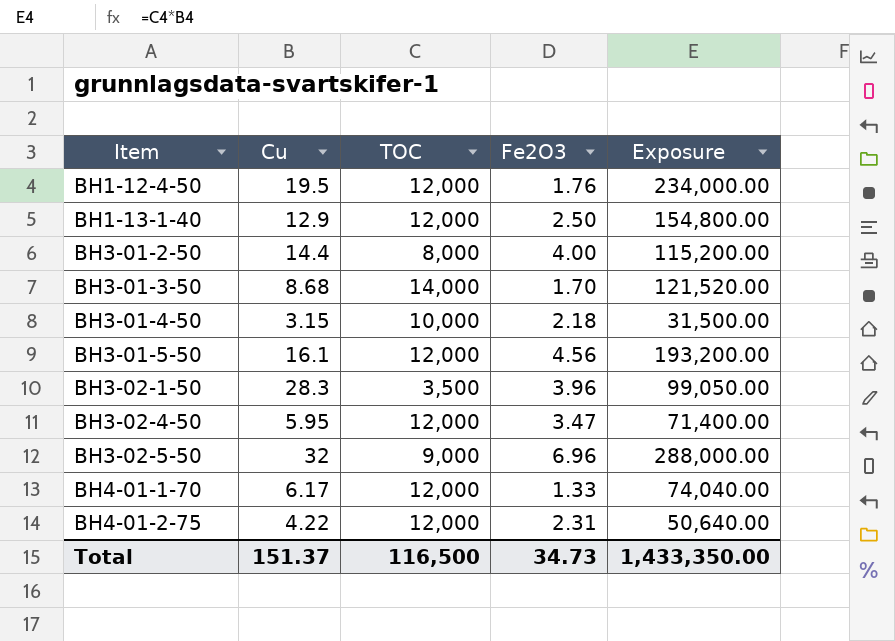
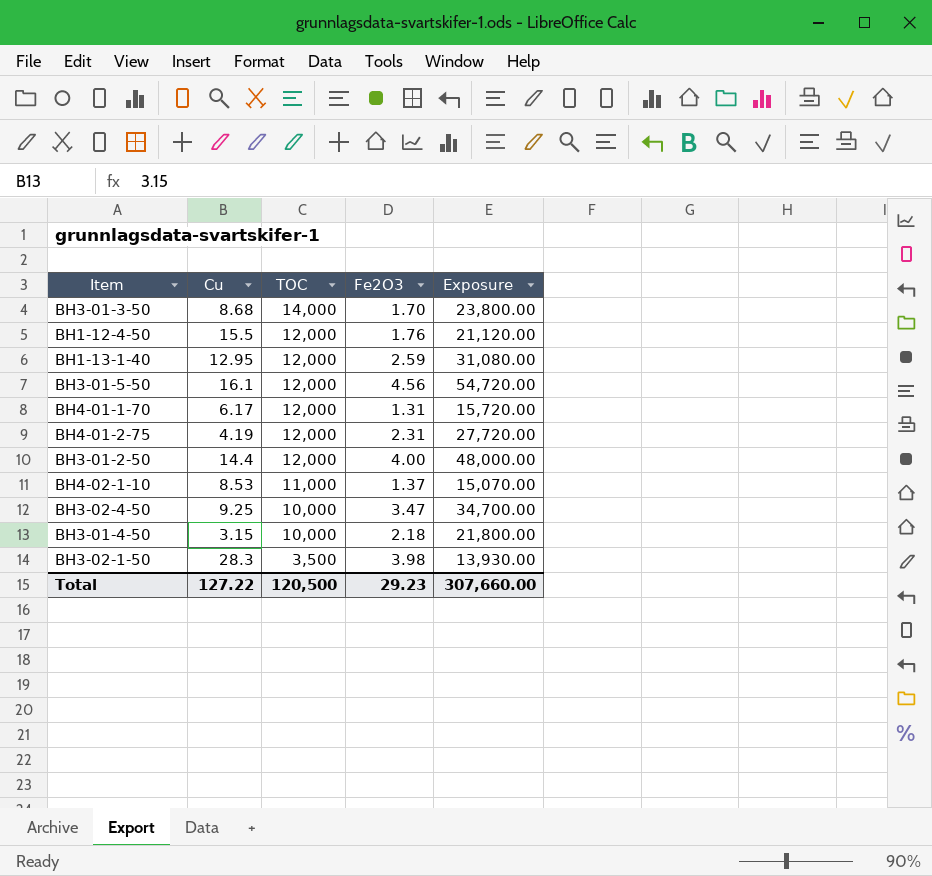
row order: Item ascending -> TOC descending
column Exposure | formula: [Cu] * [TOC] -> [TOC] * [Fe2O3]
row BH3-02-5-50: 32 | 9,000 | 6.96 | 288,000.00 -> none
BH1-12-4-50 | Cu: 19.5 -> 15.5
BH1-13-1-40 | Cu: 12.9 -> 12.95
BH1-13-1-40 | Fe2O3: 2.50 -> 2.59
BH4-01-1-70 | Fe2O3: 1.33 -> 1.31
BH4-01-2-75 | Cu: 4.22 -> 4.19
BH3-01-2-50 | TOC: 8,000 -> 12,000
row BH4-02-1-10: none -> 8.53 | 11,000 | 1.37 | 15,070.00
BH3-02-4-50 | Cu: 5.95 -> 9.25
BH3-02-4-50 | TOC: 12,000 -> 10,000
BH3-02-1-50 | Fe2O3: 3.96 -> 3.98
Total | Cu: 151.37 -> 127.22
Total | TOC: 116,500 -> 120,500
Total | Fe2O3: 34.73 -> 29.23
Total | Exposure: 1,433,350.00 -> 307,660.00

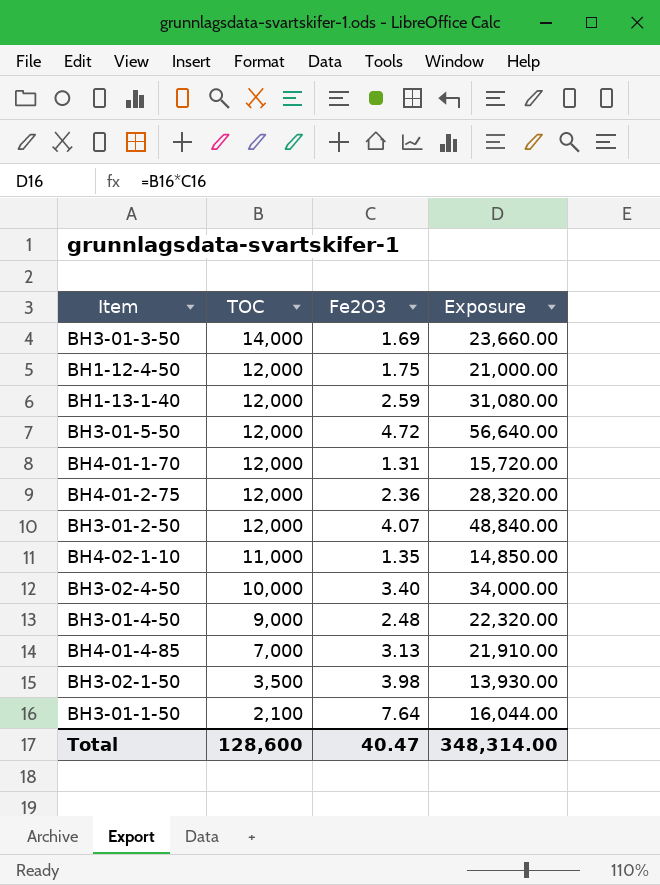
column Cu | position: 2 -> none
BH3-01-3-50 | Fe2O3: 1.70 -> 1.69
BH3-01-3-50 | Exposure: 23,800.00 -> 23,660.00
BH1-12-4-50 | Fe2O3: 1.76 -> 1.75
BH1-12-4-50 | Exposure: 21,120.00 -> 21,000.00
BH3-01-5-50 | Fe2O3: 4.56 -> 4.72
BH3-01-5-50 | Exposure: 54,720.00 -> 56,640.00
BH4-01-2-75 | Fe2O3: 2.31 -> 2.36
BH4-01-2-75 | Exposure: 27,720.00 -> 28,320.00
BH3-01-2-50 | Fe2O3: 4.00 -> 4.07
BH3-01-2-50 | Exposure: 48,000.00 -> 48,840.00
BH4-02-1-10 | Fe2O3: 1.37 -> 1.35
BH4-02-1-10 | Exposure: 15,070.00 -> 14,850.00
BH3-02-4-50 | Fe2O3: 3.47 -> 3.40
BH3-02-4-50 | Exposure: 34,700.00 -> 34,000.00
BH3-01-4-50 | TOC: 10,000 -> 9,000
BH3-01-4-50 | Fe2O3: 2.18 -> 2.48
BH3-01-4-50 | Exposure: 21,800.00 -> 22,320.00
row BH4-01-4-85: none -> 7,000 | 3.13 | 21,910.00
row BH3-01-1-50: none -> 2,100 | 7.64 | 16,044.00
Total | TOC: 120,500 -> 128,600
Total | Fe2O3: 29.23 -> 40.47
Total | Exposure: 307,660.00 -> 348,314.00

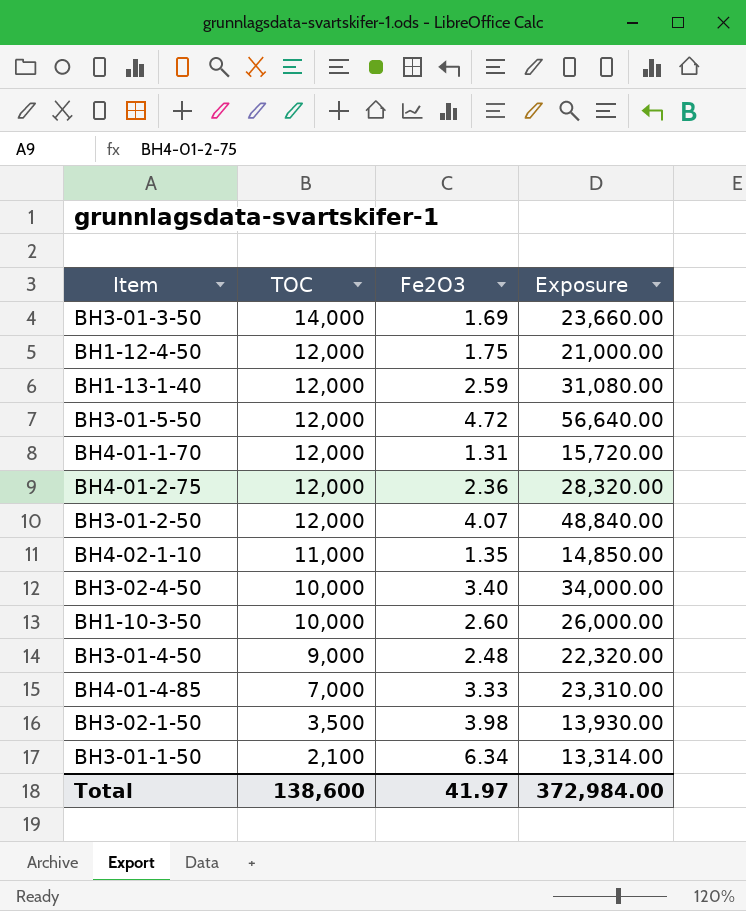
row BH1-10-3-50: none -> 10,000 | 2.60 | 26,000.00
BH4-01-4-85 | Fe2O3: 3.13 -> 3.33
BH4-01-4-85 | Exposure: 21,910.00 -> 23,310.00
BH3-01-1-50 | Fe2O3: 7.64 -> 6.34
BH3-01-1-50 | Exposure: 16,044.00 -> 13,314.00
Total | TOC: 128,600 -> 138,600
Total | Fe2O3: 40.47 -> 41.97
Total | Exposure: 348,314.00 -> 372,984.00

